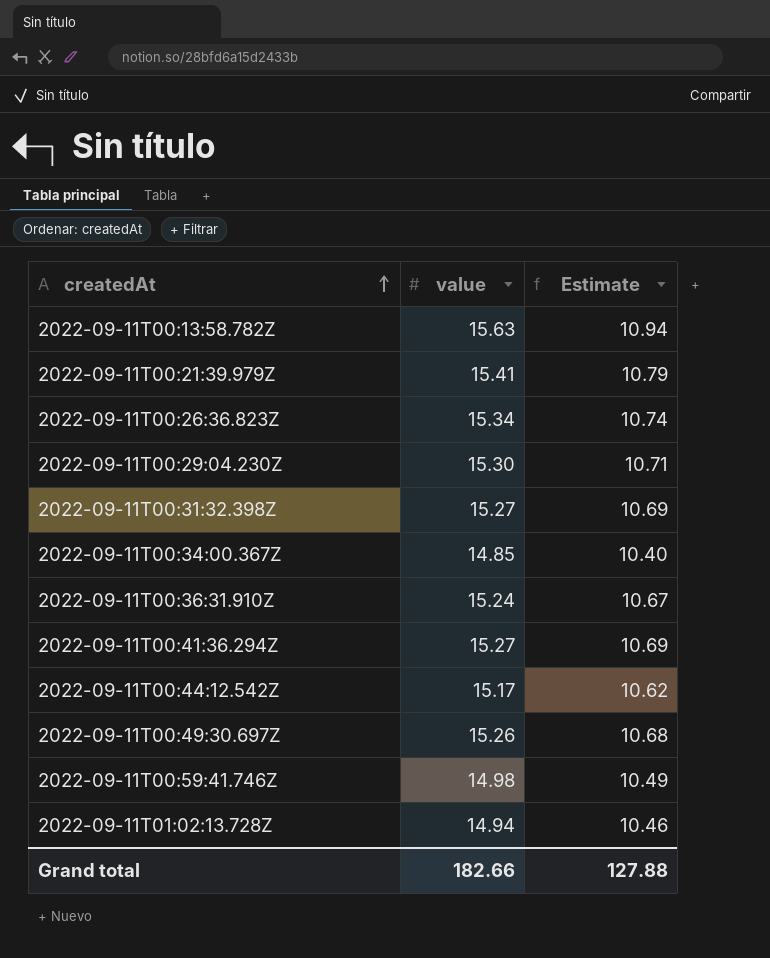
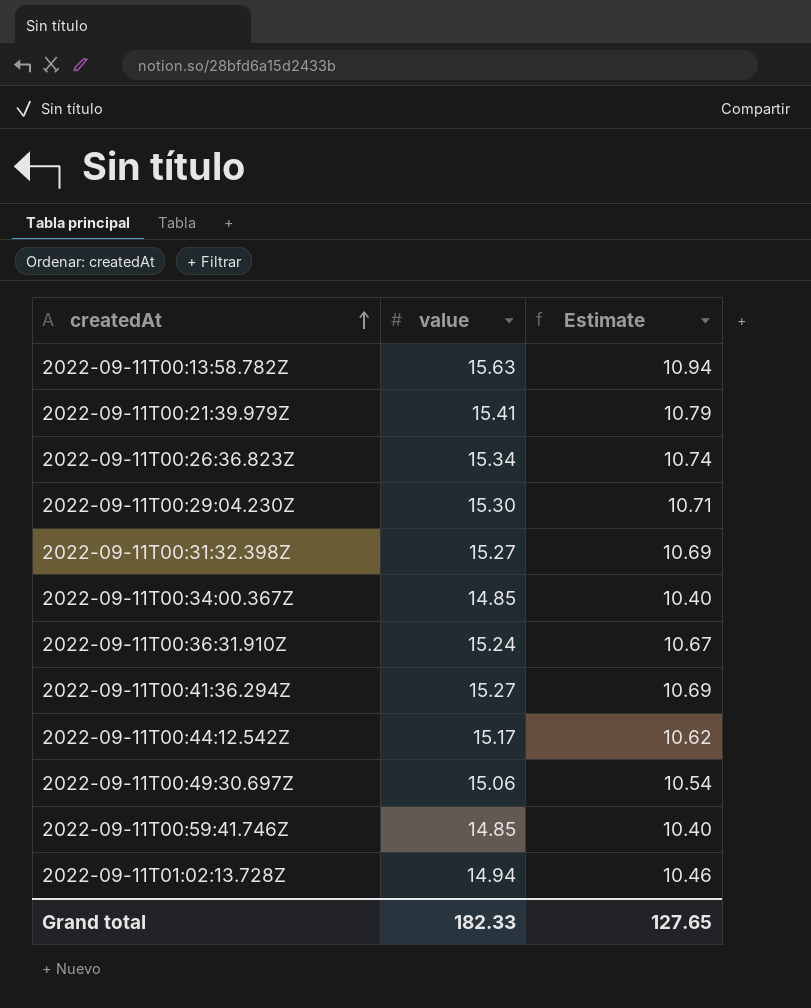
2022-09-11T00:49:30.697Z | value: 15.26 -> 15.06
2022-09-11T00:49:30.697Z | Estimate: 10.68 -> 10.54
2022-09-11T00:59:41.746Z | value: 14.98 -> 14.85
2022-09-11T00:59:41.746Z | Estimate: 10.49 -> 10.40
Grand total | value: 182.66 -> 182.33
Grand total | Estimate: 127.88 -> 127.65

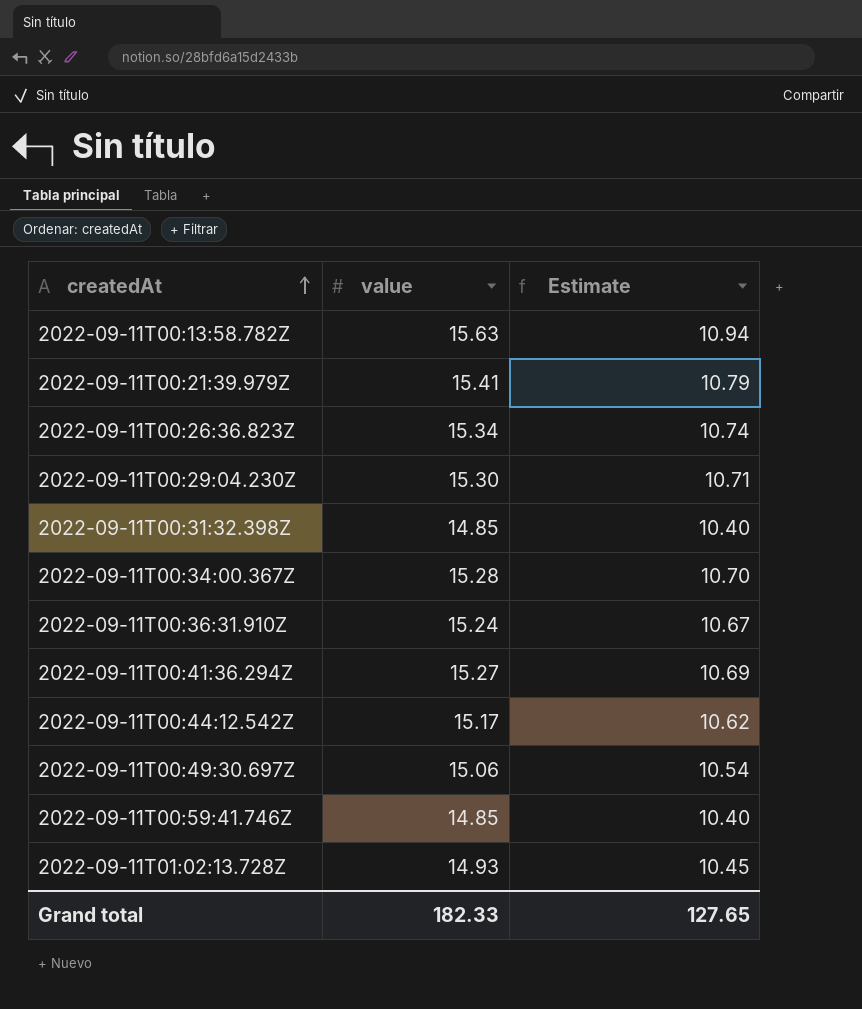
2022-09-11T00:31:32.398Z | value: 15.27 -> 14.85
2022-09-11T00:31:32.398Z | Estimate: 10.69 -> 10.40
2022-09-11T00:34:00.367Z | value: 14.85 -> 15.28
2022-09-11T00:34:00.367Z | Estimate: 10.40 -> 10.70
2022-09-11T01:02:13.728Z | value: 14.94 -> 14.93
2022-09-11T01:02:13.728Z | Estimate: 10.46 -> 10.45

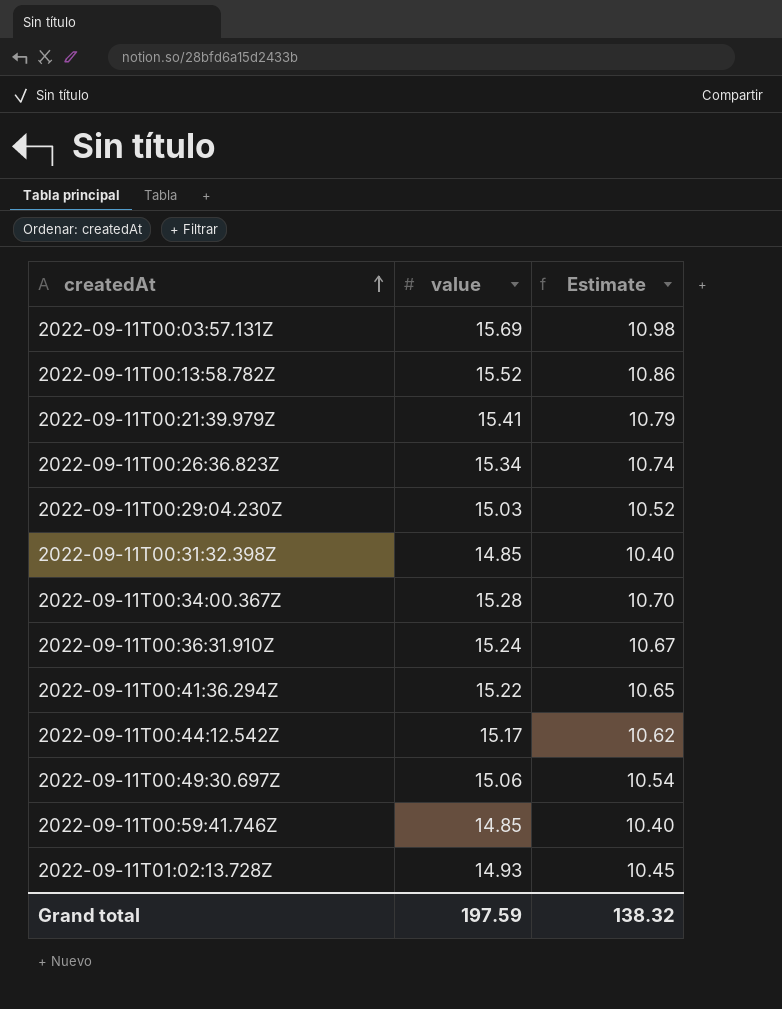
row 2022-09-11T00:03:57.131Z: none -> 15.69 | 10.98
2022-09-11T00:13:58.782Z | value: 15.63 -> 15.52
2022-09-11T00:13:58.782Z | Estimate: 10.94 -> 10.86
2022-09-11T00:29:04.230Z | value: 15.30 -> 15.03
2022-09-11T00:29:04.230Z | Estimate: 10.71 -> 10.52
2022-09-11T00:41:36.294Z | value: 15.27 -> 15.22
2022-09-11T00:41:36.294Z | Estimate: 10.69 -> 10.65
Grand total | value: 182.33 -> 197.59
Grand total | Estimate: 127.65 -> 138.32

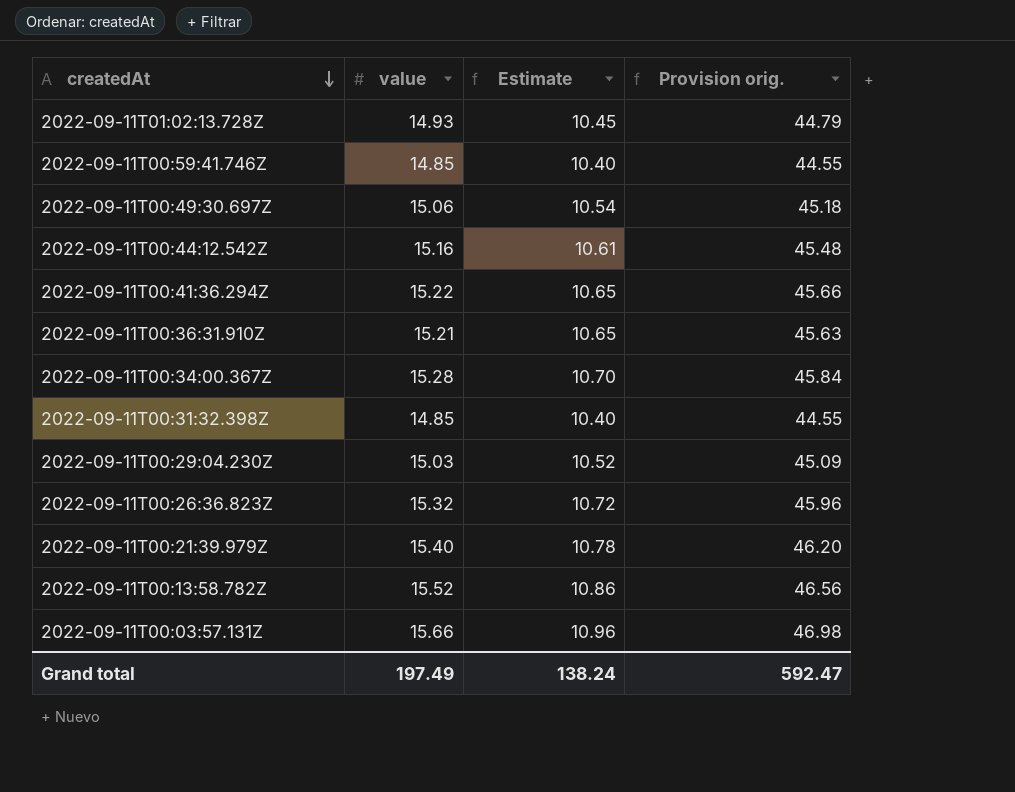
row order: createdAt ascending -> createdAt descending
column Provision orig. | formula: none -> [value] * 3
2022-09-11T00:44:12.542Z | value: 15.17 -> 15.16
2022-09-11T00:44:12.542Z | Estimate: 10.62 -> 10.61
2022-09-11T00:36:31.910Z | value: 15.24 -> 15.21
2022-09-11T00:36:31.910Z | Estimate: 10.67 -> 10.65
2022-09-11T00:26:36.823Z | value: 15.34 -> 15.32
2022-09-11T00:26:36.823Z | Estimate: 10.74 -> 10.72
2022-09-11T00:21:39.979Z | value: 15.41 -> 15.40
2022-09-11T00:21:39.979Z | Estimate: 10.79 -> 10.78
2022-09-11T00:03:57.131Z | value: 15.69 -> 15.66
2022-09-11T00:03:57.131Z | Estimate: 10.98 -> 10.96
Grand total | value: 197.59 -> 197.49
Grand total | Estimate: 138.32 -> 138.24

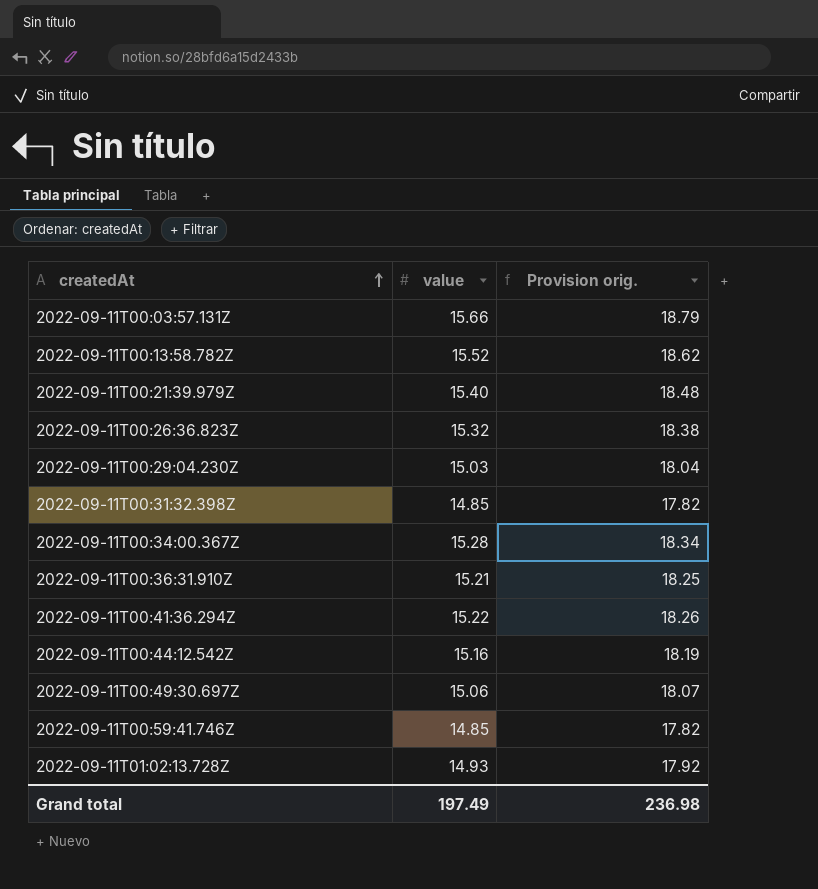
row order: createdAt descending -> createdAt ascending
column Estimate | formula: [value] * 0.7 -> none
column Provision orig. | formula: [value] * 3 -> [value] * 1.2
Grand total | Provision orig.: 592.47 -> 236.98

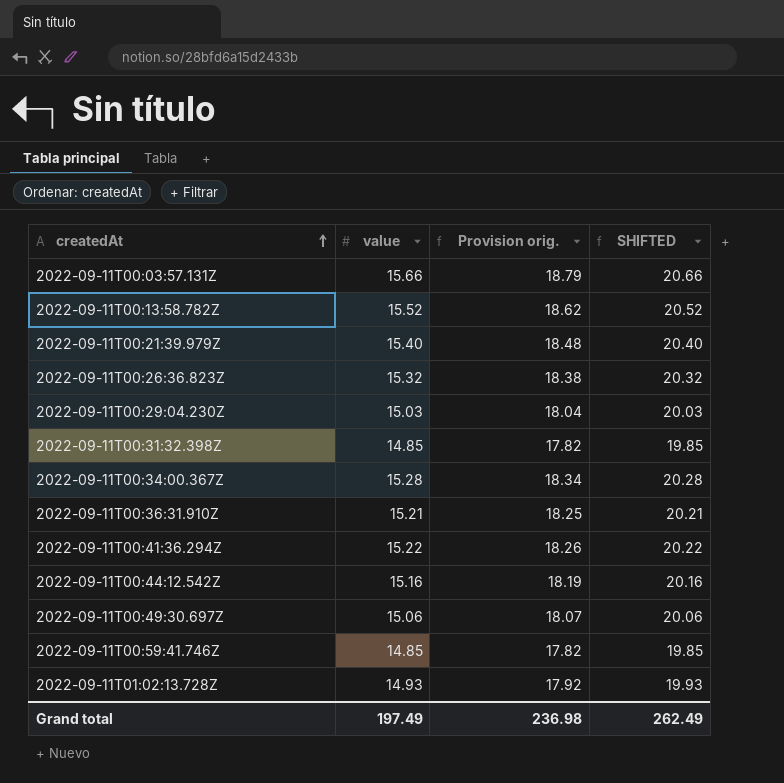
column SHIFTED | formula: none -> [value] + 5

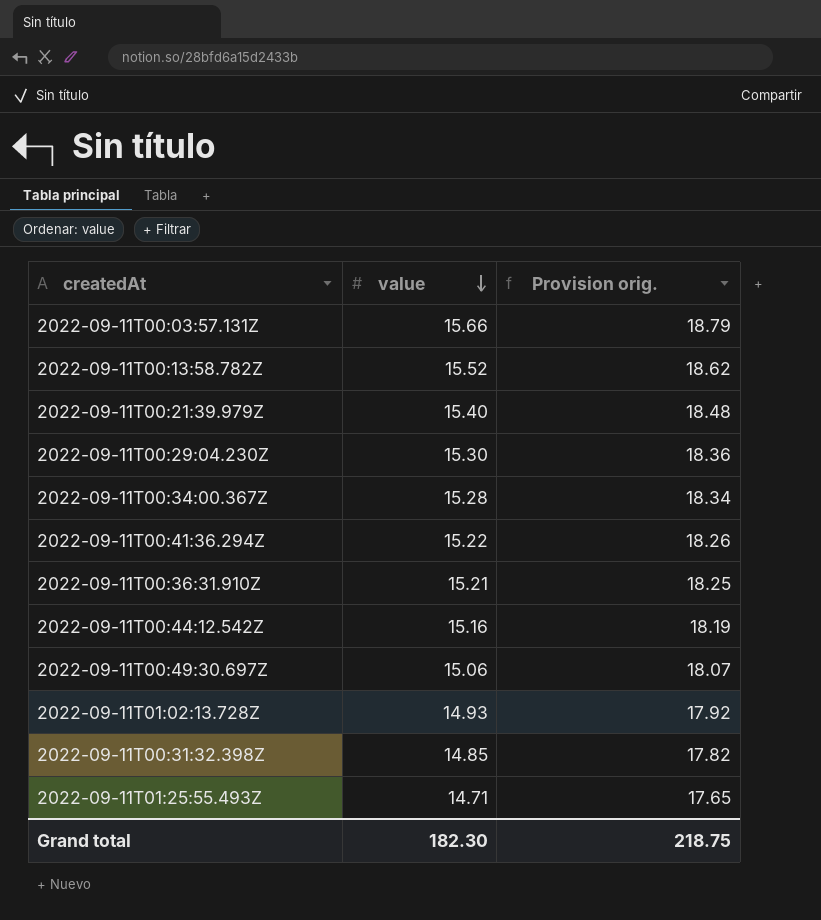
row order: createdAt ascending -> value descending
column SHIFTED | formula: [value] + 5 -> none
row 2022-09-11T00:26:36.823Z: 15.32 | 18.38 | 20.32 -> none
row 2022-09-11T00:59:41.746Z: 14.85 | 17.82 | 19.85 -> none
2022-09-11T00:29:04.230Z | value: 15.03 -> 15.30
2022-09-11T00:29:04.230Z | Provision orig.: 18.04 -> 18.36
row 2022-09-11T01:25:55.493Z: none -> 14.71 | 17.65
Grand total | value: 197.49 -> 182.30
Grand total | Provision orig.: 236.98 -> 218.75

